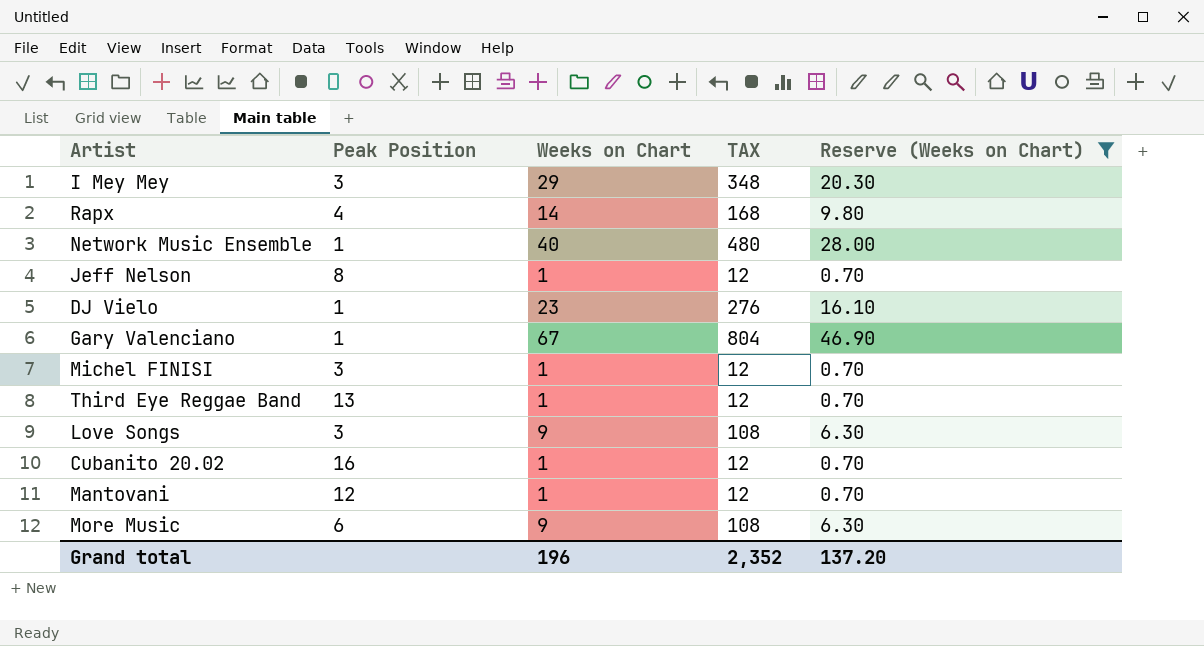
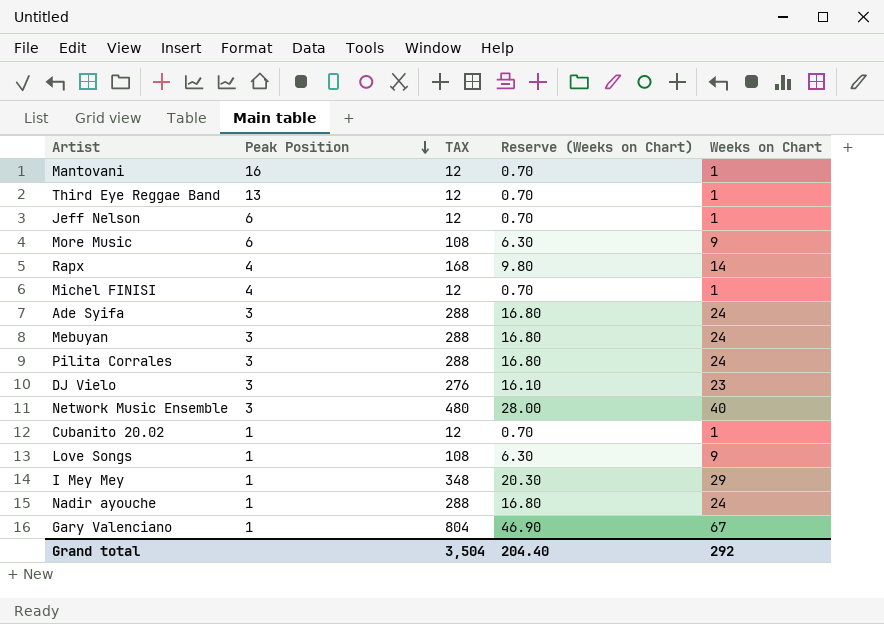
filter: Reserve (Weeks on Chart) != 16.80 -> none
row order: none -> Peak Position descending
column Weeks on Chart | position: 3 -> 5
Mantovani | Peak Position: 12 -> 16
Jeff Nelson | Peak Position: 8 -> 6
Michel FINISI | Peak Position: 3 -> 4
DJ Vielo | Peak Position: 1 -> 3
Network Music Ensemble | Peak Position: 1 -> 3
Cubanito 20.02 | Peak Position: 16 -> 1
Love Songs | Peak Position: 3 -> 1
I Mey Mey | Peak Position: 3 -> 1
Grand total | TAX: 2,352 -> 3,504
Grand total | Reserve (Weeks on Chart): 137.20 -> 204.40
Grand total | Weeks on Chart: 196 -> 292

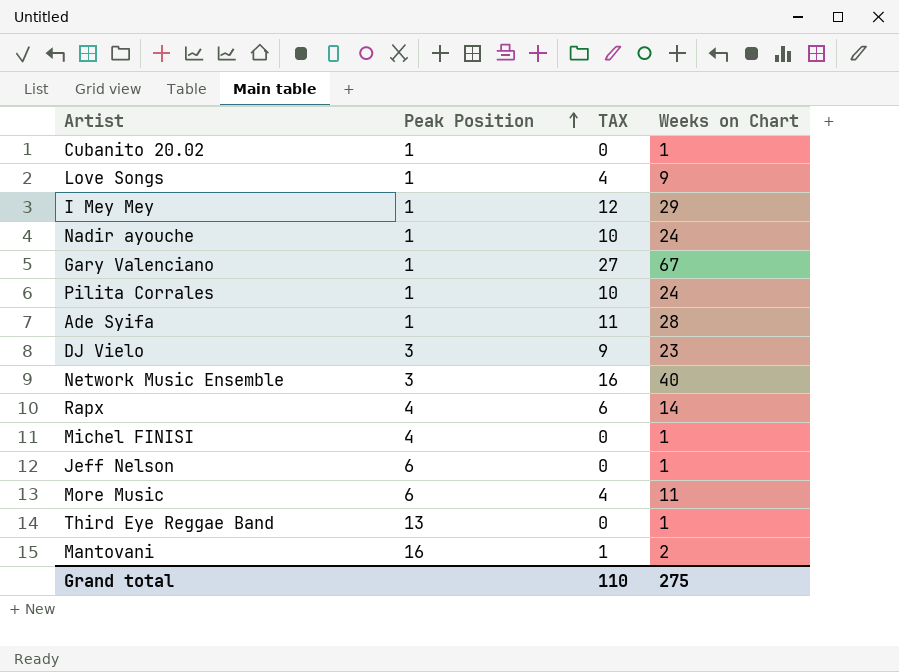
row order: Peak Position descending -> Peak Position ascending
column Reserve (Weeks on Chart) | formula: [Weeks on Chart] * 0.7 -> none
column TAX | formula: [Weeks on Chart] * 12 -> [Weeks on Chart] * 0.4
row Mebuyan: 3 | 288 | 16.80 | 24 -> none
Pilita Corrales | Peak Position: 3 -> 1
Ade Syifa | Peak Position: 3 -> 1
Ade Syifa | Weeks on Chart: 24 -> 28
More Music | Weeks on Chart: 9 -> 11
Mantovani | Weeks on Chart: 1 -> 2
Grand total | TAX: 3,504 -> 110
Grand total | Weeks on Chart: 292 -> 275

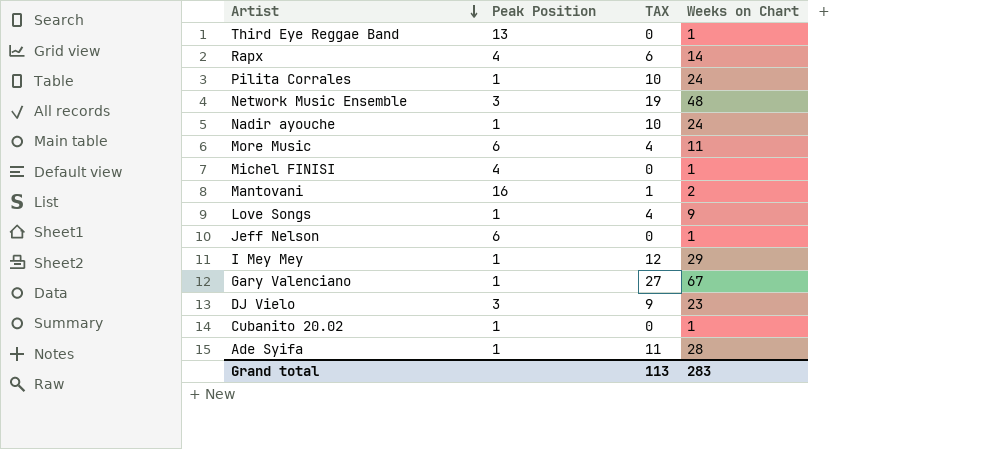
row order: Peak Position ascending -> Artist descending
Network Music Ensemble | TAX: 16 -> 19
Network Music Ensemble | Weeks on Chart: 40 -> 48
Grand total | TAX: 110 -> 113
Grand total | Weeks on Chart: 275 -> 283

